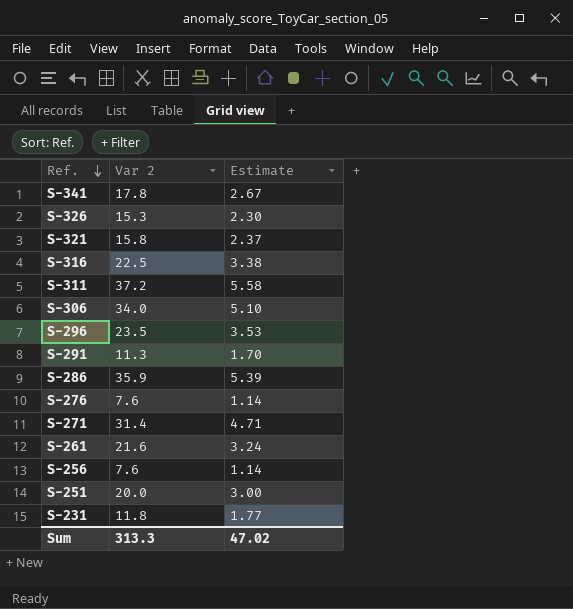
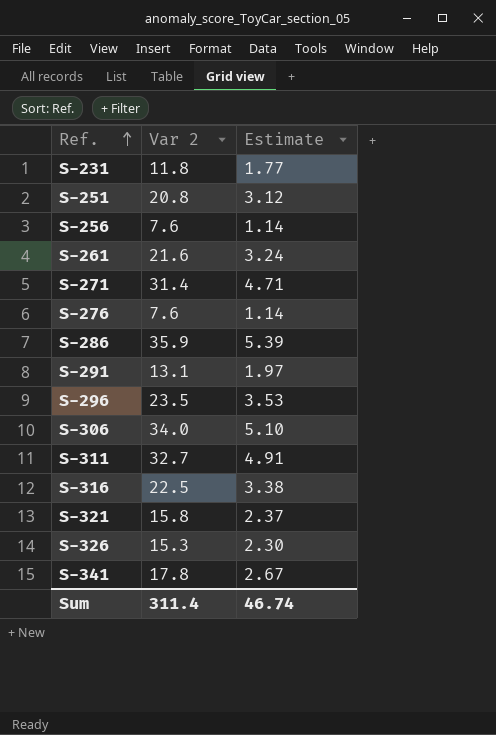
row order: Ref. descending -> Ref. ascending
S-251 | Var 2: 20.0 -> 20.8
S-251 | Estimate: 3.00 -> 3.12
S-291 | Var 2: 11.3 -> 13.1
S-291 | Estimate: 1.70 -> 1.97
S-311 | Var 2: 37.2 -> 32.7
S-311 | Estimate: 5.58 -> 4.91
Sum | Var 2: 313.3 -> 311.4
Sum | Estimate: 47.02 -> 46.74

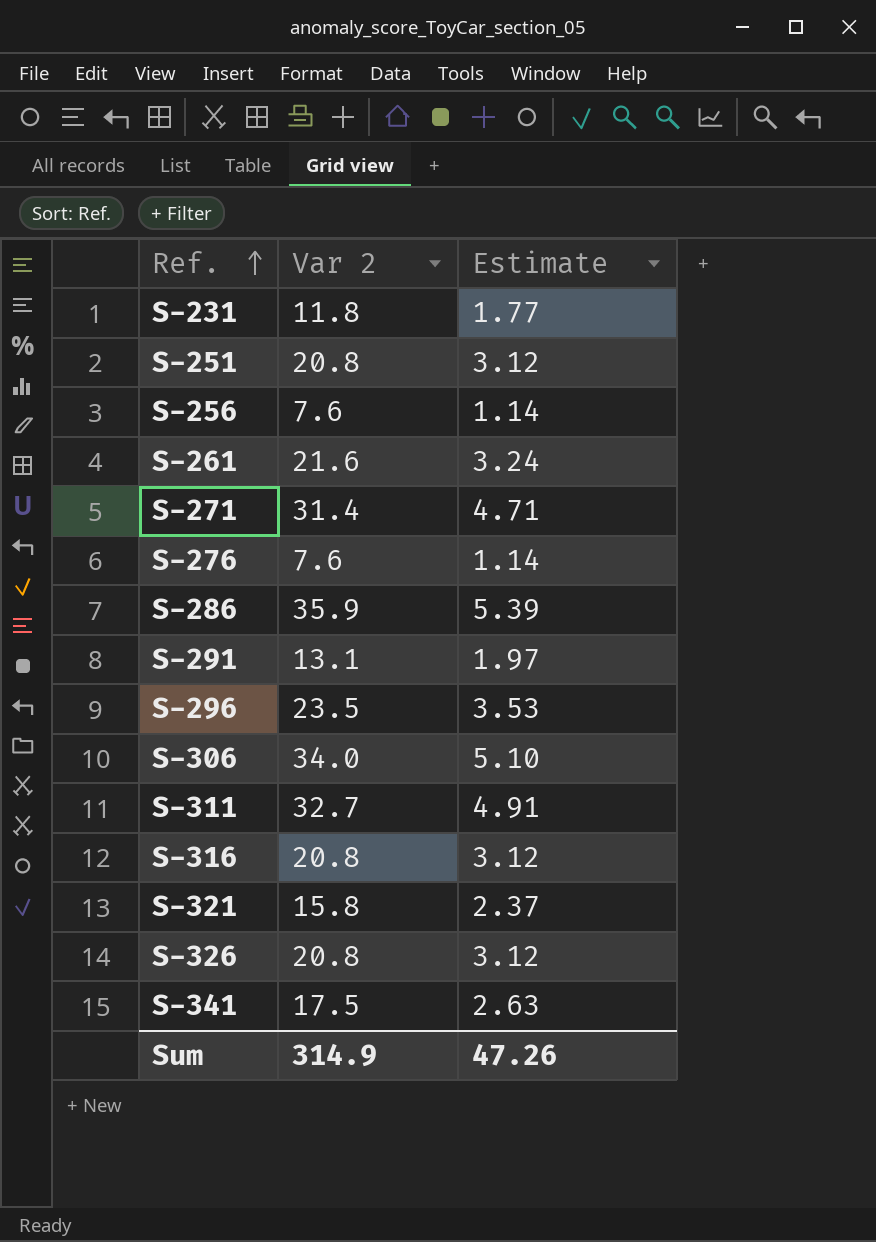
S-316 | Var 2: 22.5 -> 20.8
S-316 | Estimate: 3.38 -> 3.12
S-326 | Var 2: 15.3 -> 20.8
S-326 | Estimate: 2.30 -> 3.12
S-341 | Var 2: 17.8 -> 17.5
S-341 | Estimate: 2.67 -> 2.63
Sum | Var 2: 311.4 -> 314.9
Sum | Estimate: 46.74 -> 47.26

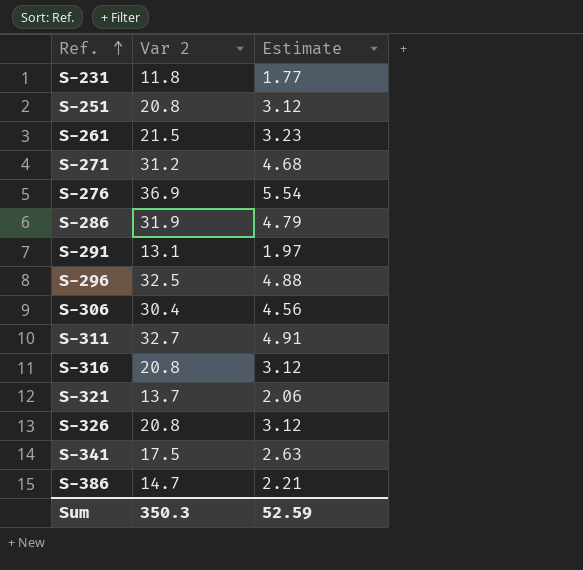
row S-256: 7.6 | 1.14 -> none
S-261 | Var 2: 21.6 -> 21.5
S-261 | Estimate: 3.24 -> 3.23
S-271 | Var 2: 31.4 -> 31.2
S-271 | Estimate: 4.71 -> 4.68
S-276 | Var 2: 7.6 -> 36.9
S-276 | Estimate: 1.14 -> 5.54
S-286 | Var 2: 35.9 -> 31.9
S-286 | Estimate: 5.39 -> 4.79
S-296 | Var 2: 23.5 -> 32.5
S-296 | Estimate: 3.53 -> 4.88
S-306 | Var 2: 34.0 -> 30.4
S-306 | Estimate: 5.10 -> 4.56
S-321 | Var 2: 15.8 -> 13.7
S-321 | Estimate: 2.37 -> 2.06
row S-386: none -> 14.7 | 2.21
Sum | Var 2: 314.9 -> 350.3
Sum | Estimate: 47.26 -> 52.59

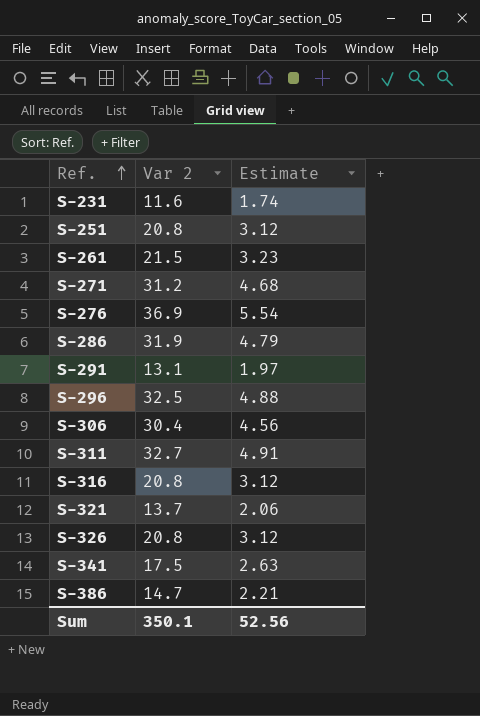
S-231 | Var 2: 11.8 -> 11.6
S-231 | Estimate: 1.77 -> 1.74
Sum | Var 2: 350.3 -> 350.1
Sum | Estimate: 52.59 -> 52.56

